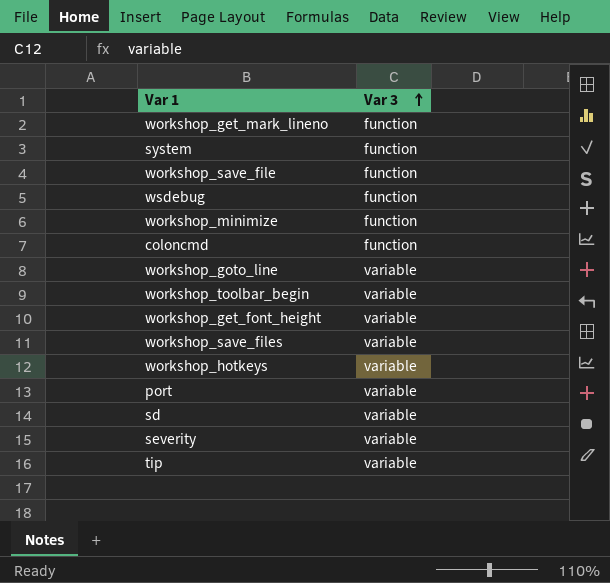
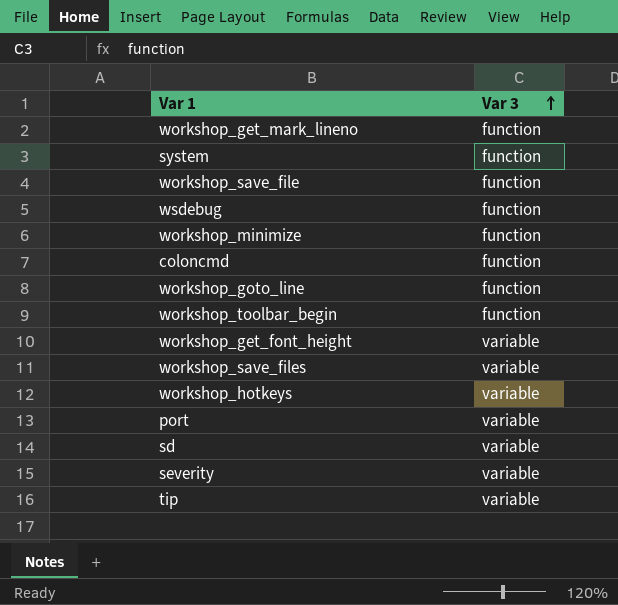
workshop_goto_line | Var 3: variable -> function
workshop_toolbar_begin | Var 3: variable -> function

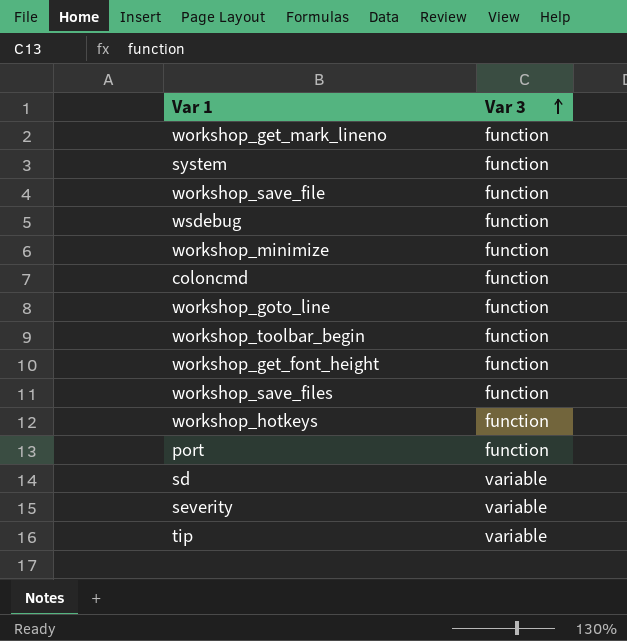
workshop_get_font_height | Var 3: variable -> function
workshop_save_files | Var 3: variable -> function
workshop_hotkeys | Var 3: variable -> function
port | Var 3: variable -> function

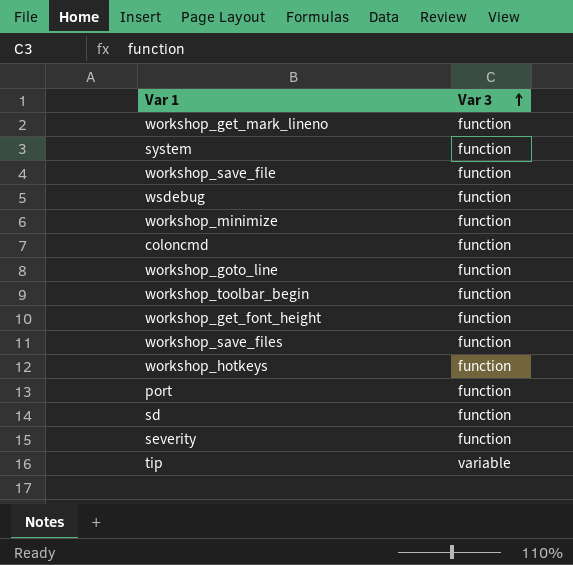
sd | Var 3: variable -> function
severity | Var 3: variable -> function

